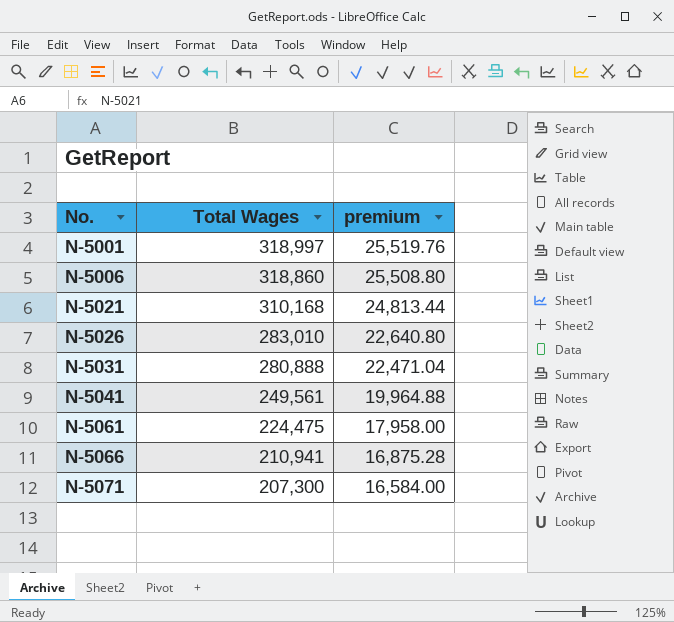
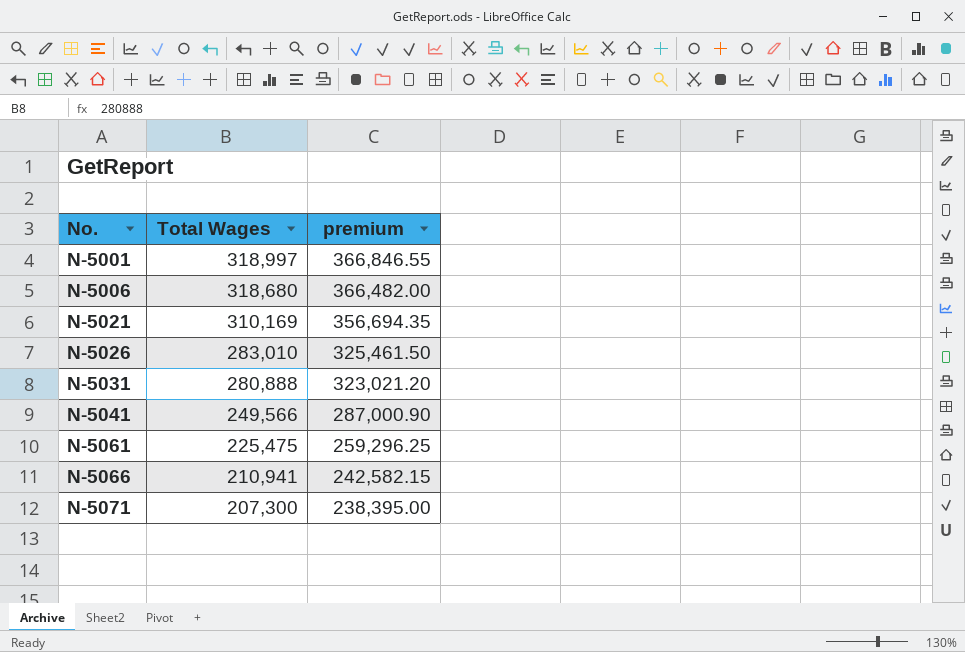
column premium | formula: [Total Wages] * 0.08 -> [Total Wages] * 1.15
N-5006 | Total Wages: 318,860 -> 318,680
N-5021 | Total Wages: 310,168 -> 310,169
N-5041 | Total Wages: 249,561 -> 249,566
N-5061 | Total Wages: 224,475 -> 225,475

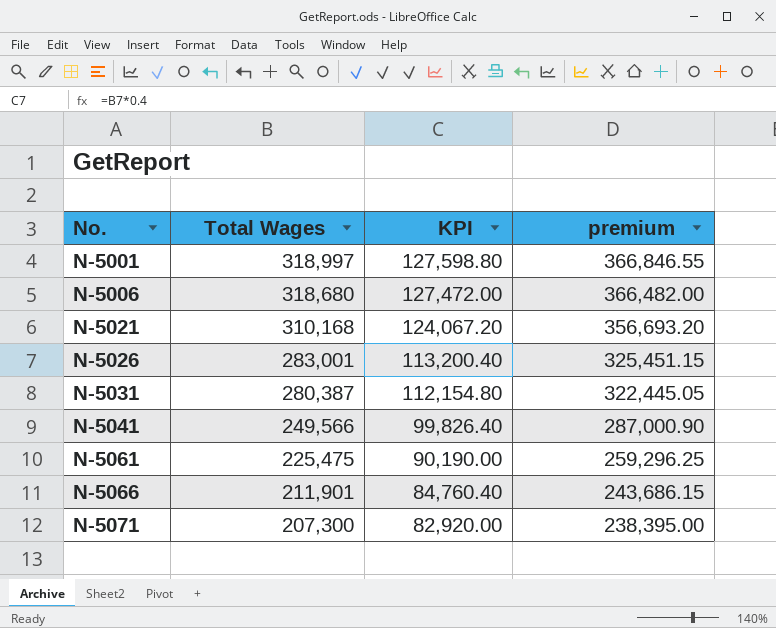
column KPI | formula: none -> [Total Wages] * 0.4
N-5021 | Total Wages: 310,169 -> 310,168
N-5021 | premium: 356,694.35 -> 356,693.20
N-5026 | Total Wages: 283,010 -> 283,001
N-5026 | premium: 325,461.50 -> 325,451.15
N-5031 | Total Wages: 280,888 -> 280,387
N-5031 | premium: 323,021.20 -> 322,445.05
N-5066 | Total Wages: 210,941 -> 211,901
N-5066 | premium: 242,582.15 -> 243,686.15

